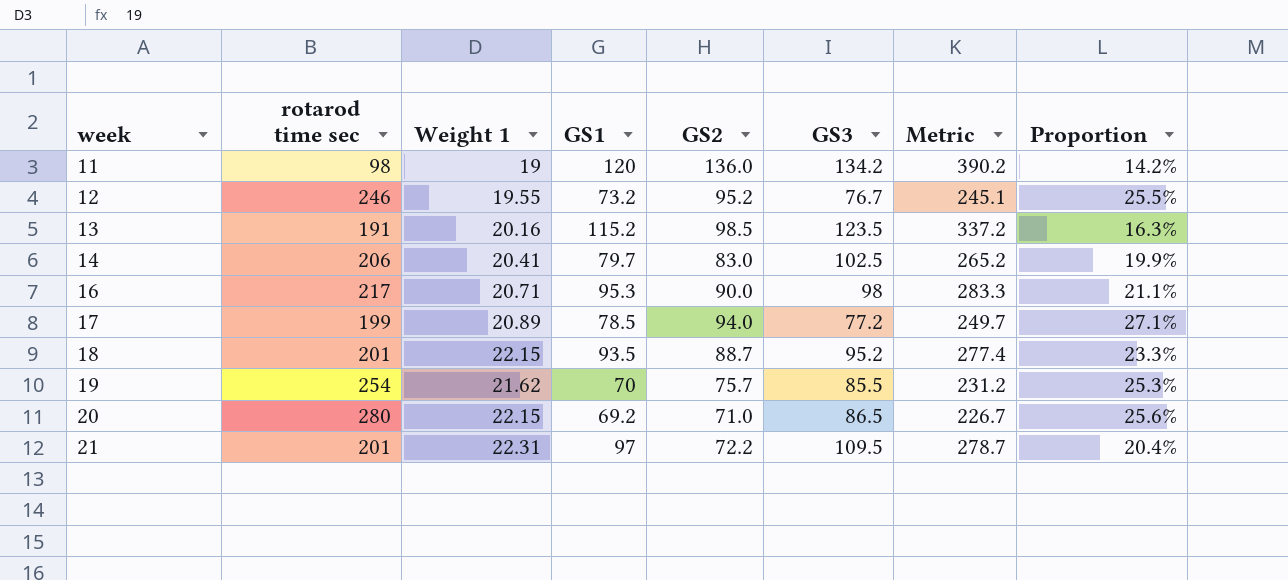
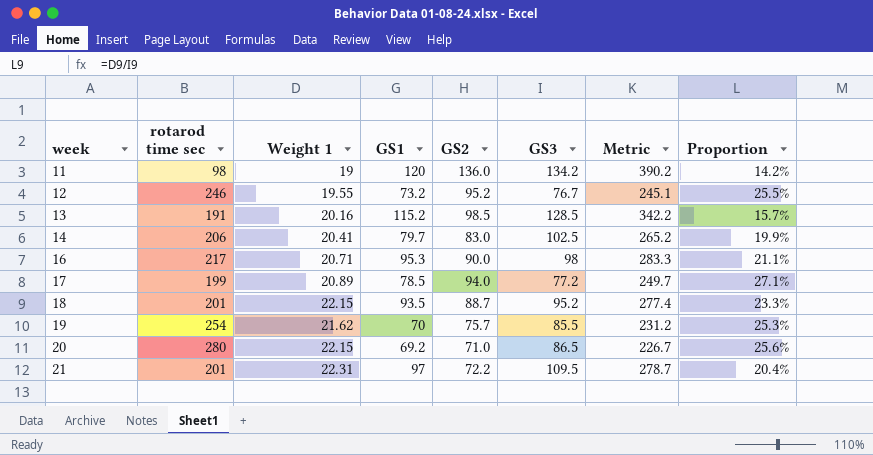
13 | GS3: 123.5 -> 128.5
13 | Metric: 337.2 -> 342.2
13 | Proportion: 16.3% -> 15.7%

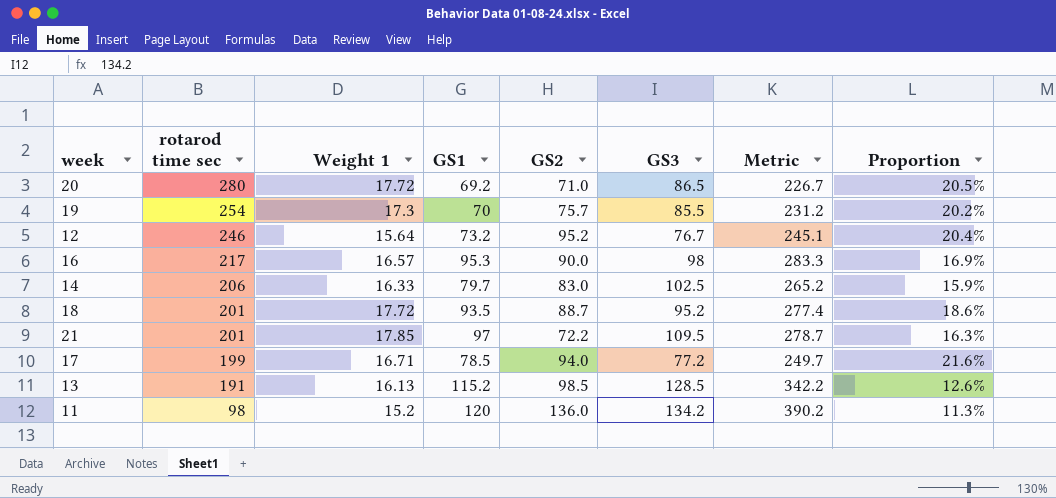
row order: week ascending -> rotarod time sec descending
20 | Weight 1: 22.15 -> 17.72
20 | Proportion: 25.6% -> 20.5%
19 | Weight 1: 21.62 -> 17.3
19 | Proportion: 25.3% -> 20.2%
12 | Weight 1: 19.55 -> 15.64
12 | Proportion: 25.5% -> 20.4%
16 | Weight 1: 20.71 -> 16.57
16 | Proportion: 21.1% -> 16.9%
14 | Weight 1: 20.41 -> 16.33
14 | Proportion: 19.9% -> 15.9%
18 | Weight 1: 22.15 -> 17.72
18 | Proportion: 23.3% -> 18.6%
21 | Weight 1: 22.31 -> 17.85
21 | Proportion: 20.4% -> 16.3%
17 | Weight 1: 20.89 -> 16.71
17 | Proportion: 27.1% -> 21.6%
13 | Weight 1: 20.16 -> 16.13
13 | Proportion: 15.7% -> 12.6%
11 | Weight 1: 19 -> 15.2
11 | Proportion: 14.2% -> 11.3%

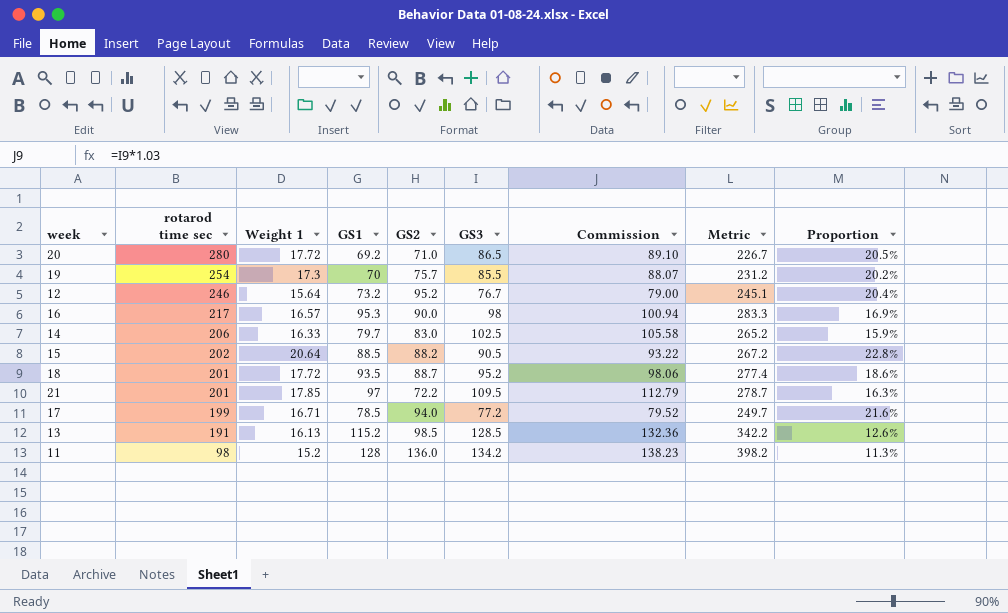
column Commission | formula: none -> [GS3] * 1.03
row 15: none -> 202 | 20.64 | 88.5 | 88.2 | 90.5 | 93.22 | 267.2 | 22.8%
11 | GS1: 120 -> 128
11 | Metric: 390.2 -> 398.2

